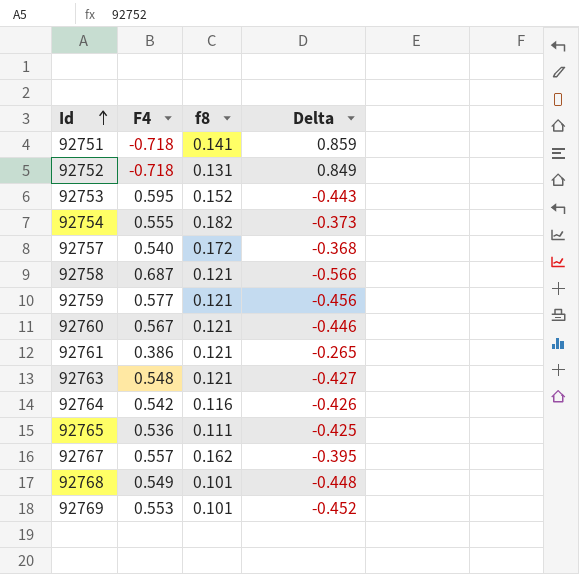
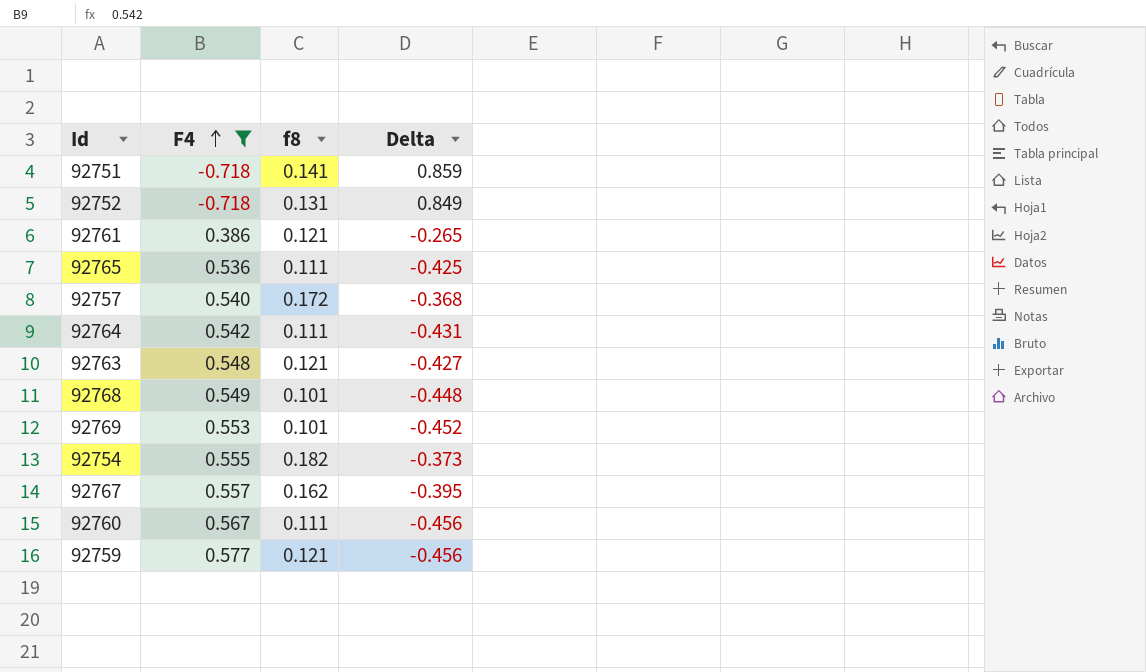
filter: none -> F4 <= 0.577
row order: Id ascending -> F4 ascending
92764 | f8: 0.116 -> 0.111
92764 | Delta: -0.426 -> -0.431
92760 | f8: 0.121 -> 0.111
92760 | Delta: -0.446 -> -0.456

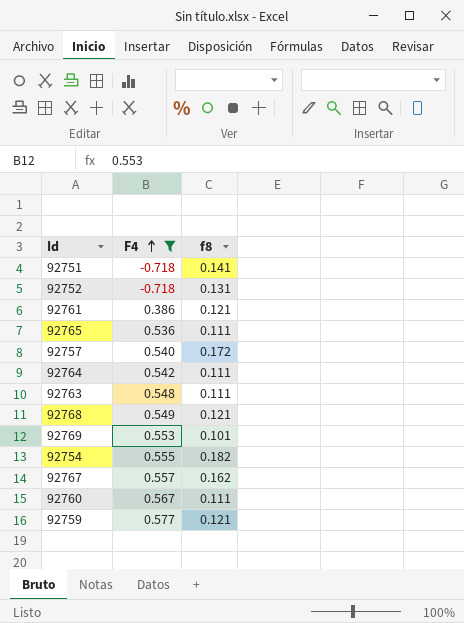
column Delta | formula: [f8] - [F4] -> none
92763 | f8: 0.121 -> 0.111
92768 | f8: 0.101 -> 0.121

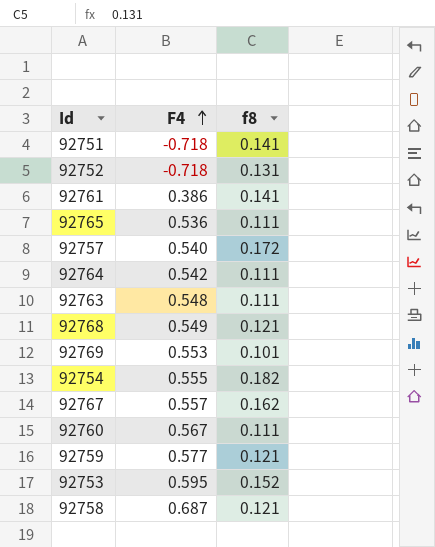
filter: F4 <= 0.577 -> none
92761 | f8: 0.121 -> 0.141

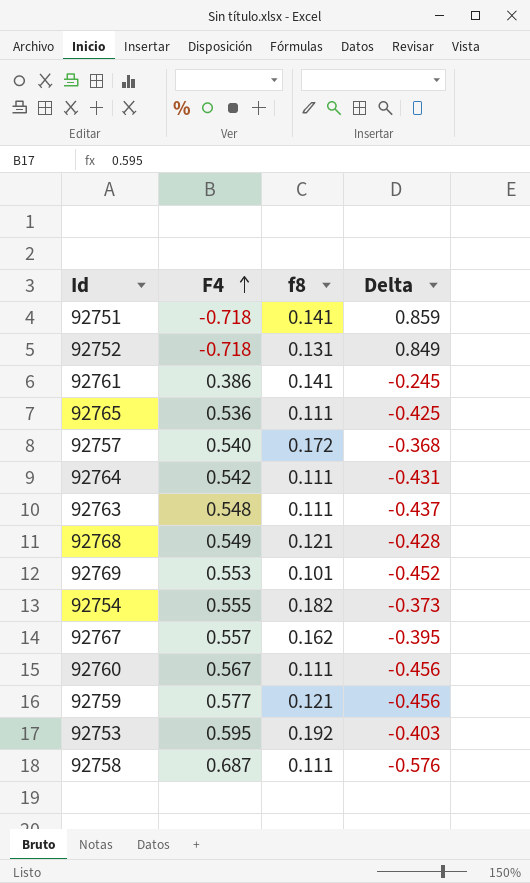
column Delta | formula: none -> [f8] - [F4]
92753 | f8: 0.152 -> 0.192
92758 | f8: 0.121 -> 0.111

